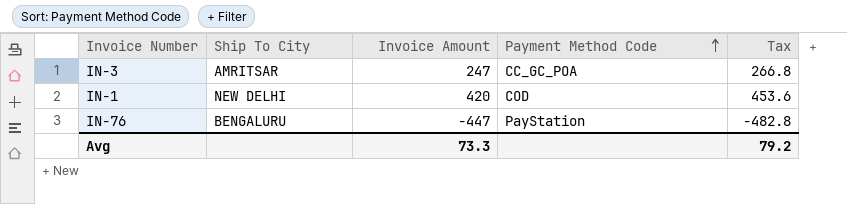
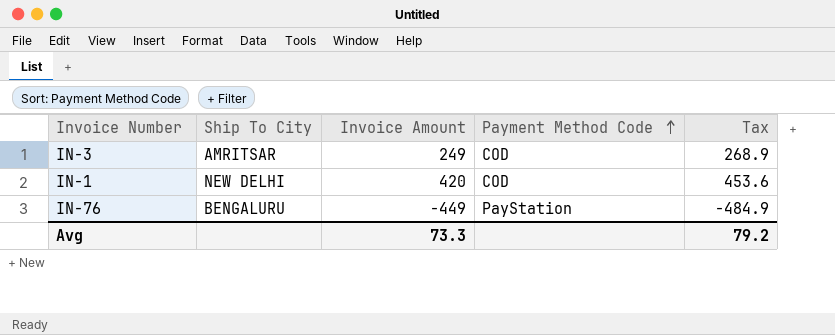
IN-3 | Invoice Amount: 247 -> 249
IN-3 | Payment Method Code: CC_GC_POA -> COD
IN-3 | Tax: 266.8 -> 268.9
IN-76 | Invoice Amount: -447 -> -449
IN-76 | Tax: -482.8 -> -484.9

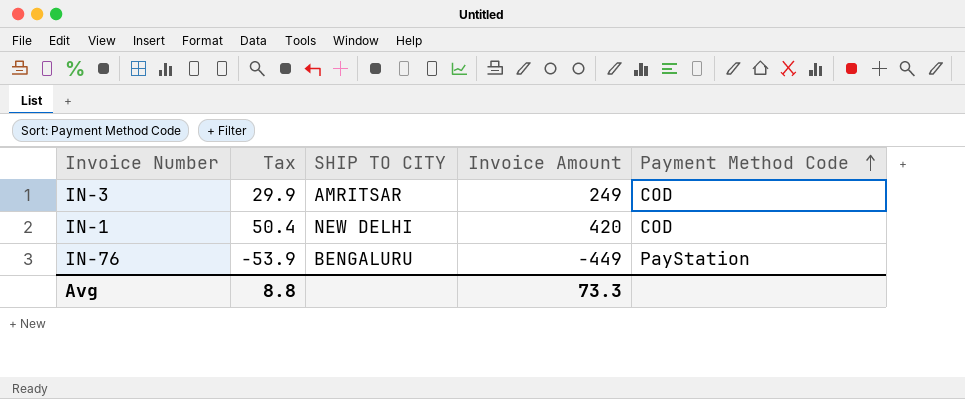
column Tax | formula: [Invoice Amount] * 1.08 -> [Invoice Amount] * 0.12
column Tax | position: 5 -> 2
column name: Ship To City -> SHIP TO CITY
Avg | Tax: 79.2 -> 8.8

